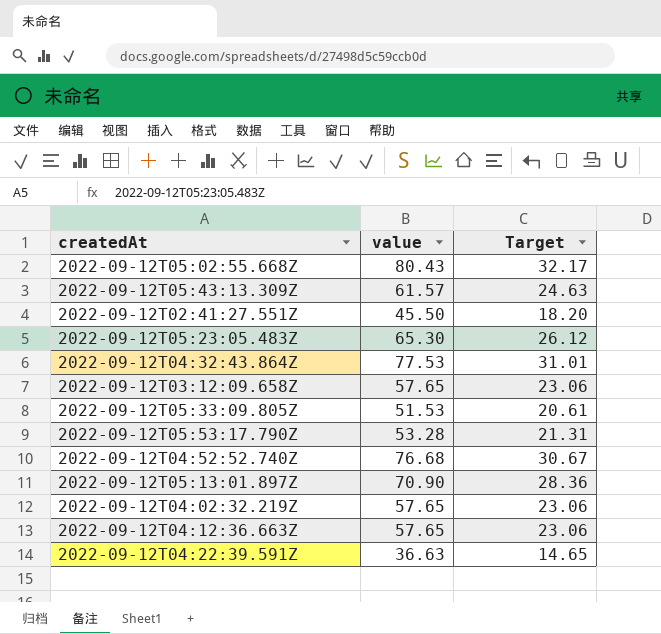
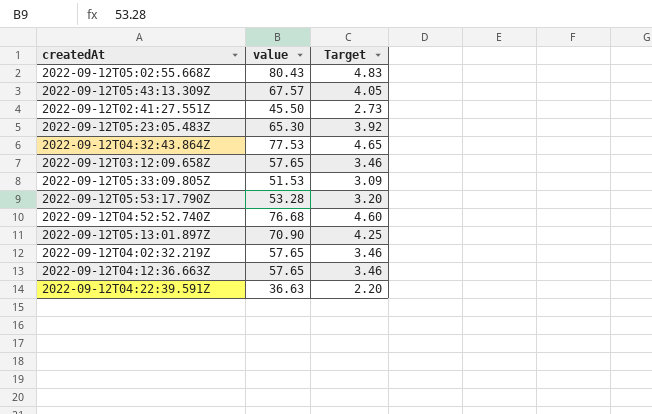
column Target | formula: [value] * 0.4 -> [value] * 0.06
2022-09-12T05:43:13.309Z | value: 61.57 -> 67.57

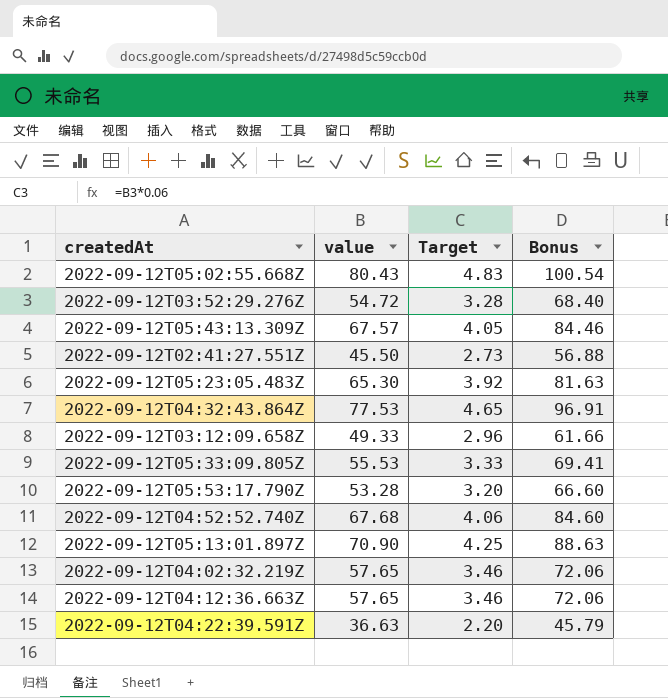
column Bonus | formula: none -> [value] * 1.25
row 2022-09-12T03:52:29.276Z: none -> 54.72 | 3.28 | 68.40
2022-09-12T03:12:09.658Z | value: 57.65 -> 49.33
2022-09-12T03:12:09.658Z | Target: 3.46 -> 2.96
2022-09-12T05:33:09.805Z | value: 51.53 -> 55.53
2022-09-12T05:33:09.805Z | Target: 3.09 -> 3.33
2022-09-12T04:52:52.740Z | value: 76.68 -> 67.68
2022-09-12T04:52:52.740Z | Target: 4.60 -> 4.06

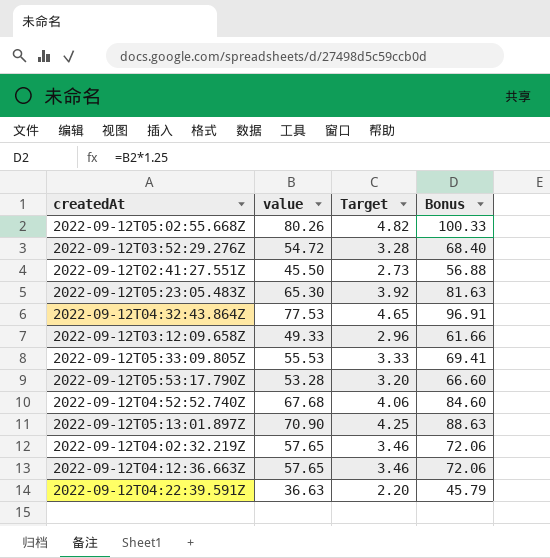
row 2022-09-12T05:43:13.309Z: 67.57 | 4.05 | 84.46 -> none
2022-09-12T05:02:55.668Z | value: 80.43 -> 80.26
2022-09-12T05:02:55.668Z | Target: 4.83 -> 4.82
2022-09-12T05:02:55.668Z | Bonus: 100.54 -> 100.33

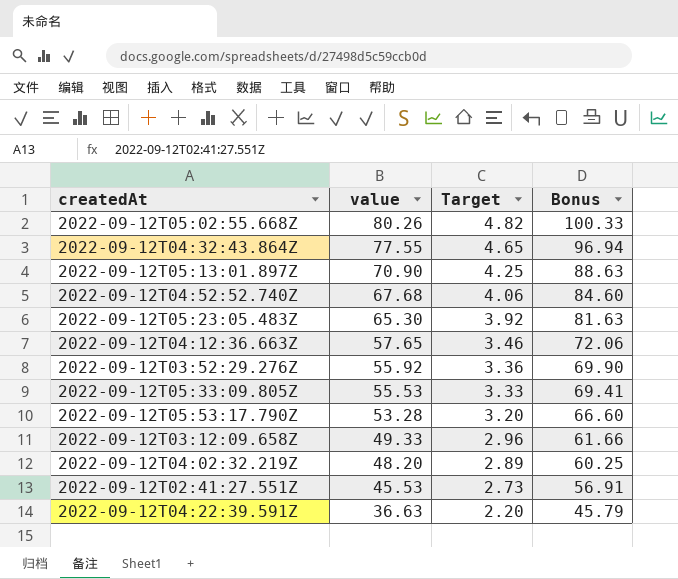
row order: none -> value descending
2022-09-12T04:32:43.864Z | value: 77.53 -> 77.55
2022-09-12T04:32:43.864Z | Bonus: 96.91 -> 96.94
2022-09-12T03:52:29.276Z | value: 54.72 -> 55.92
2022-09-12T03:52:29.276Z | Target: 3.28 -> 3.36
2022-09-12T03:52:29.276Z | Bonus: 68.40 -> 69.90
2022-09-12T04:02:32.219Z | value: 57.65 -> 48.20
2022-09-12T04:02:32.219Z | Target: 3.46 -> 2.89
2022-09-12T04:02:32.219Z | Bonus: 72.06 -> 60.25
2022-09-12T02:41:27.551Z | value: 45.50 -> 45.53
2022-09-12T02:41:27.551Z | Bonus: 56.88 -> 56.91

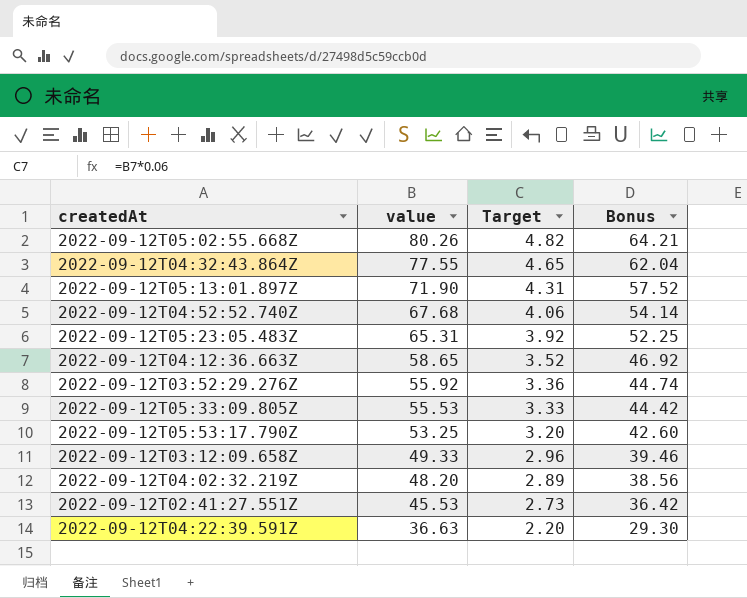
column Bonus | formula: [value] * 1.25 -> [value] * 0.8
2022-09-12T05:13:01.897Z | value: 70.90 -> 71.90
2022-09-12T05:13:01.897Z | Target: 4.25 -> 4.31
2022-09-12T05:23:05.483Z | value: 65.30 -> 65.31
2022-09-12T04:12:36.663Z | value: 57.65 -> 58.65
2022-09-12T04:12:36.663Z | Target: 3.46 -> 3.52
2022-09-12T05:53:17.790Z | value: 53.28 -> 53.25

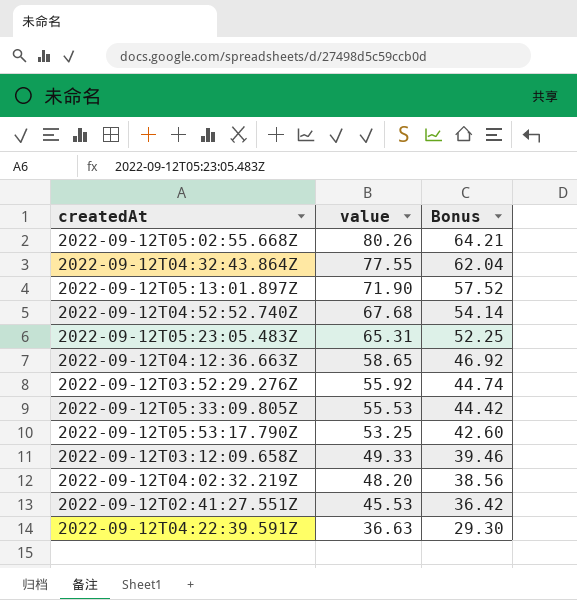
column Target | formula: [value] * 0.06 -> none

